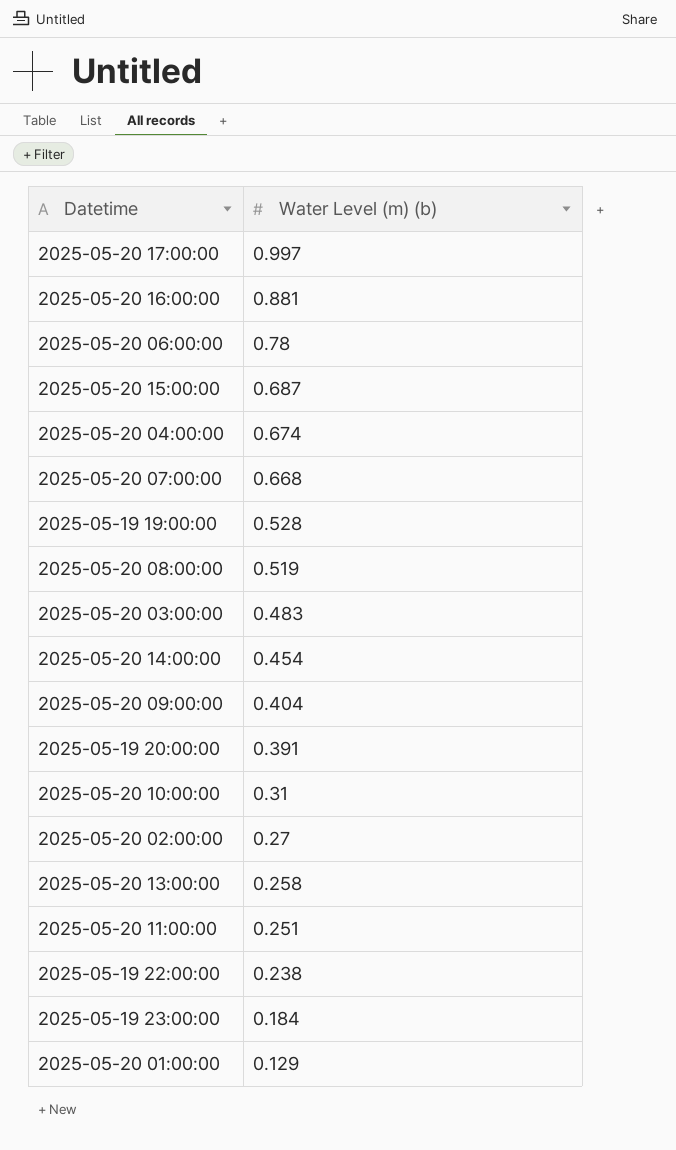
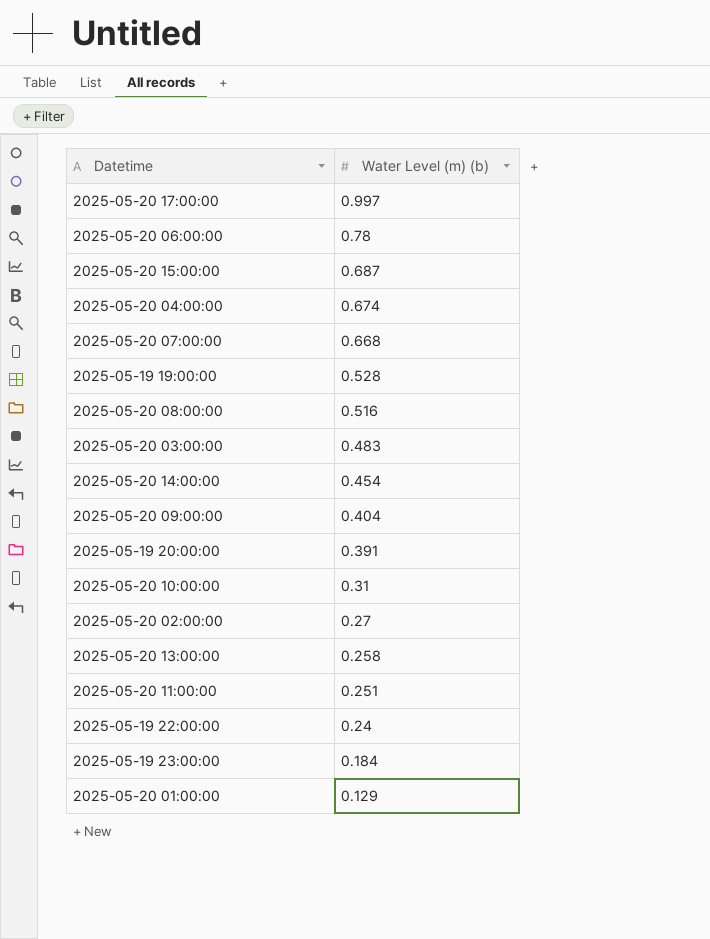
row 2025-05-20 16:00:00: 0.881 -> none
2025-05-20 08:00:00 | Water Level (m) (b): 0.519 -> 0.516
2025-05-19 22:00:00 | Water Level (m) (b): 0.238 -> 0.24

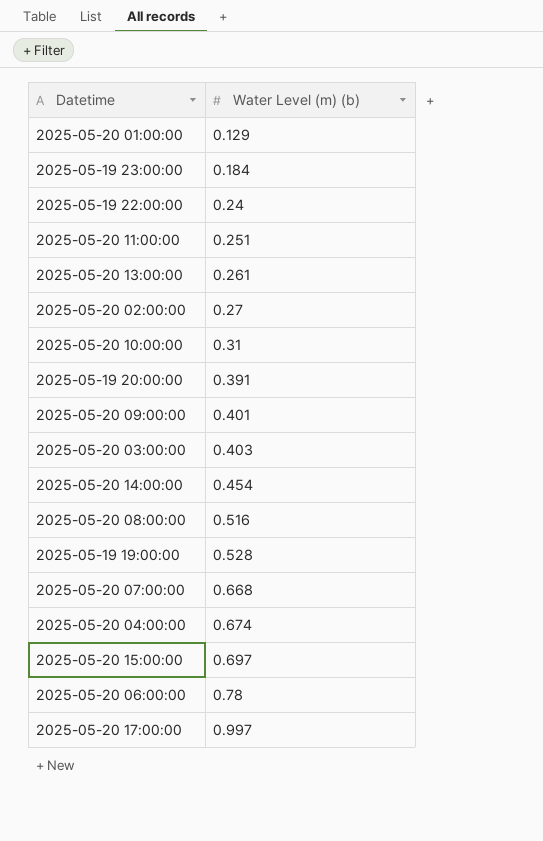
row order: Water Level (m) (b) descending -> Water Level (m) (b) ascending
2025-05-20 13:00:00 | Water Level (m) (b): 0.258 -> 0.261
2025-05-20 09:00:00 | Water Level (m) (b): 0.404 -> 0.401
2025-05-20 03:00:00 | Water Level (m) (b): 0.483 -> 0.403
2025-05-20 15:00:00 | Water Level (m) (b): 0.687 -> 0.697

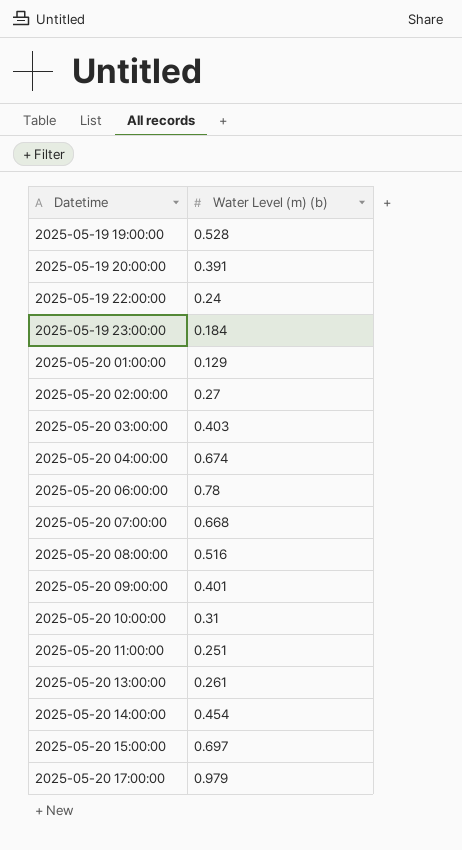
row order: Water Level (m) (b) ascending -> Datetime ascending
2025-05-20 17:00:00 | Water Level (m) (b): 0.997 -> 0.979

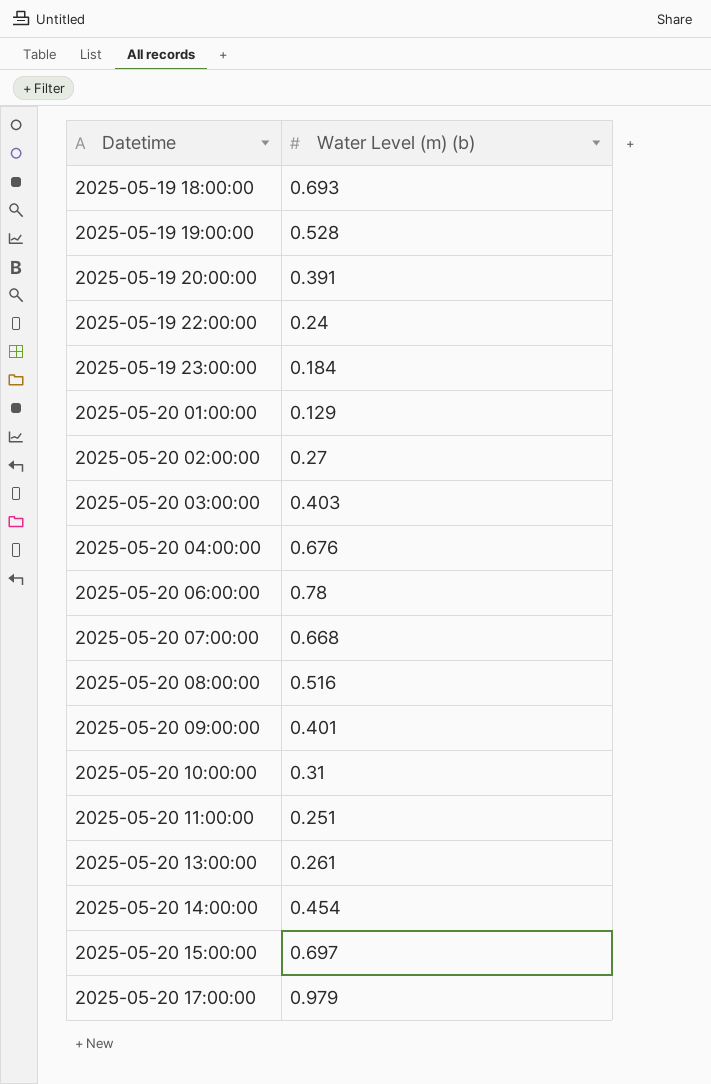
row 2025-05-19 18:00:00: none -> 0.693
2025-05-20 04:00:00 | Water Level (m) (b): 0.674 -> 0.676

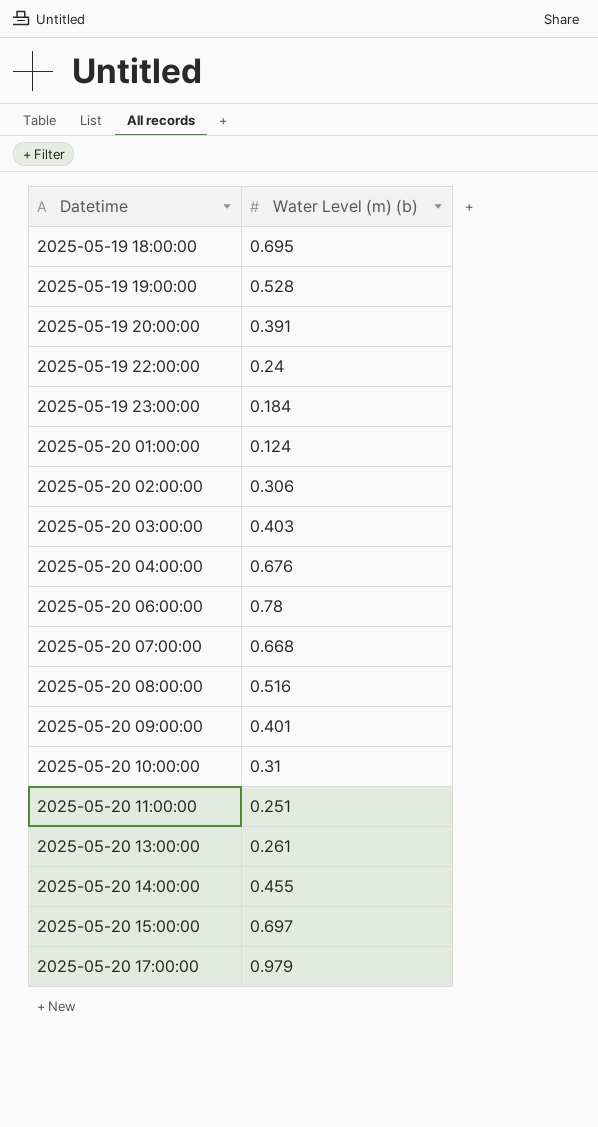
2025-05-19 18:00:00 | Water Level (m) (b): 0.693 -> 0.695
2025-05-20 01:00:00 | Water Level (m) (b): 0.129 -> 0.124
2025-05-20 02:00:00 | Water Level (m) (b): 0.27 -> 0.306
2025-05-20 14:00:00 | Water Level (m) (b): 0.454 -> 0.455

